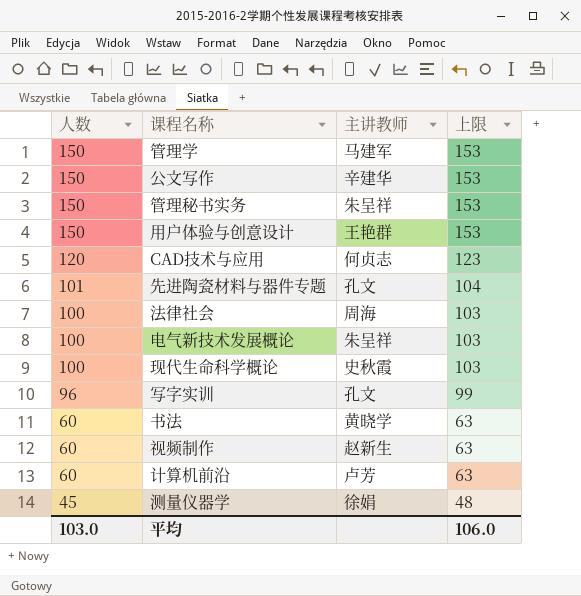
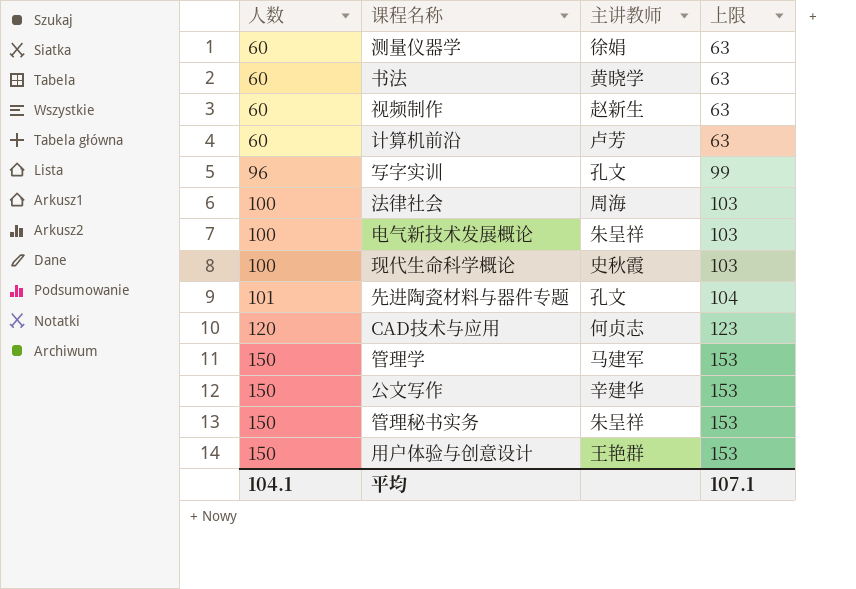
row order: 人数 descending -> 人数 ascending
测量仪器学 | 人数: 45 -> 60
测量仪器学 | 上限: 48 -> 63
平均 | 人数: 103.0 -> 104.1
平均 | 上限: 106.0 -> 107.1

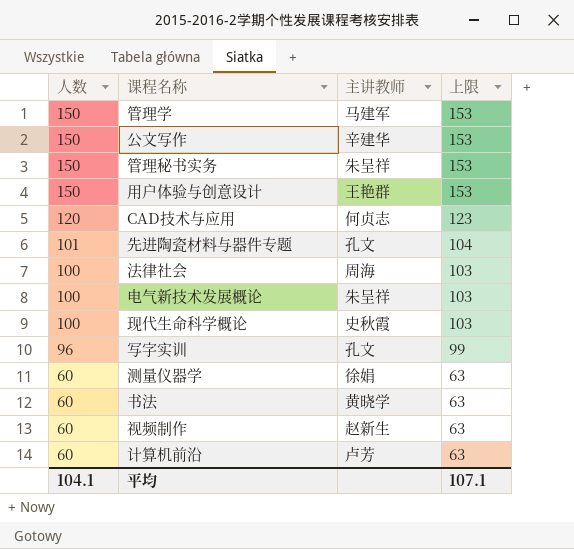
row order: 人数 ascending -> 人数 descending

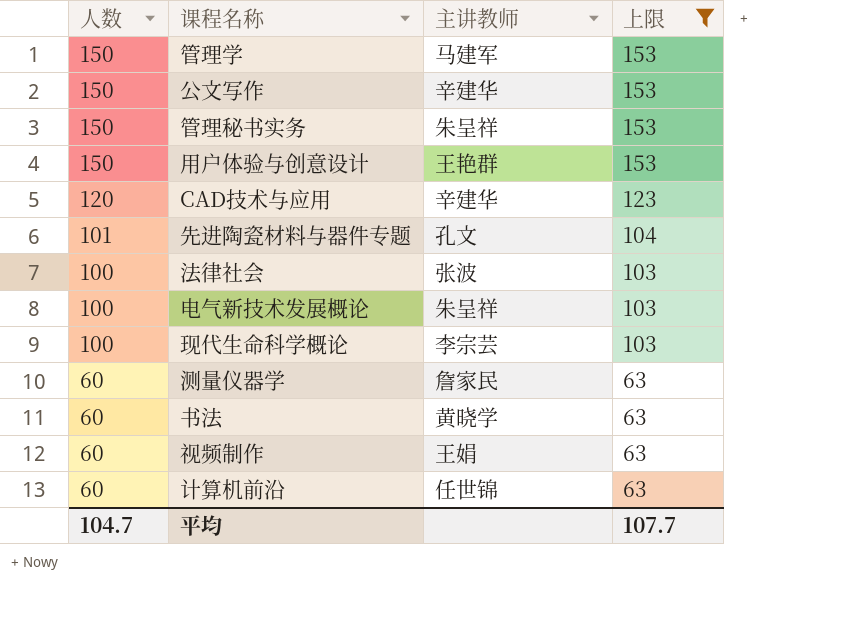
filter: none -> 上限 != 99
CAD技术与应用 | 主讲教师: 何贞志 -> 辛建华
法律社会 | 主讲教师: 周海 -> 张波
现代生命科学概论 | 主讲教师: 史秋霞 -> 李宗芸
测量仪器学 | 主讲教师: 徐娟 -> 詹家民
视频制作 | 主讲教师: 赵新生 -> 王娟
计算机前沿 | 主讲教师: 卢芳 -> 任世锦
平均 | 人数: 104.1 -> 104.7
平均 | 上限: 107.1 -> 107.7

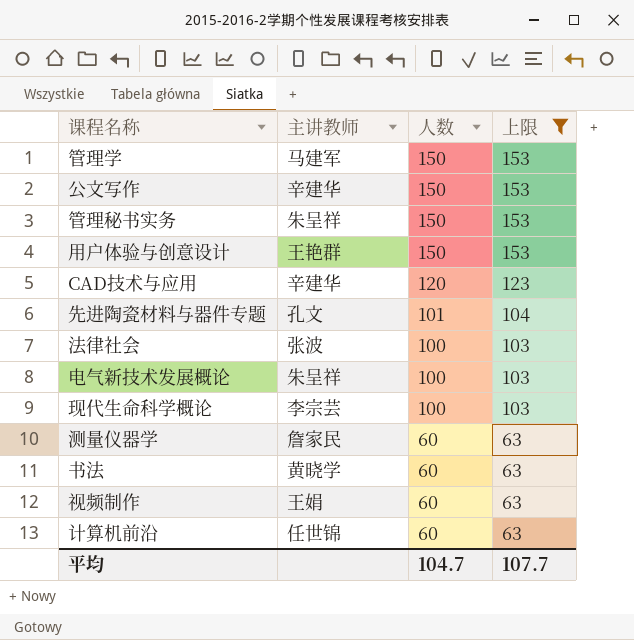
column 人数 | position: 1 -> 3

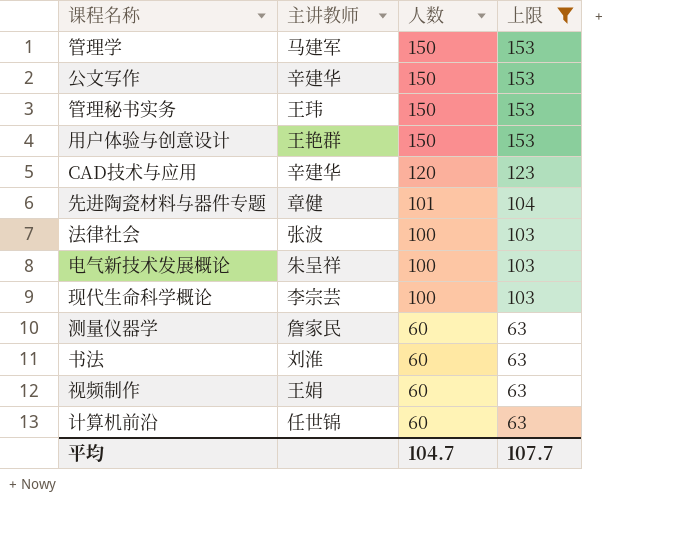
管理秘书实务 | 主讲教师: 朱呈祥 -> 王玮
先进陶瓷材料与器件专题 | 主讲教师: 孔文 -> 章健
书法 | 主讲教师: 黄晓学 -> 刘淮

